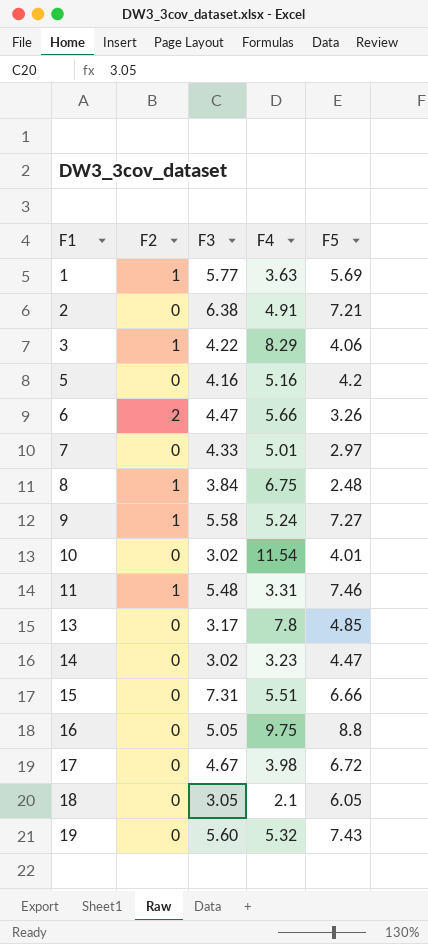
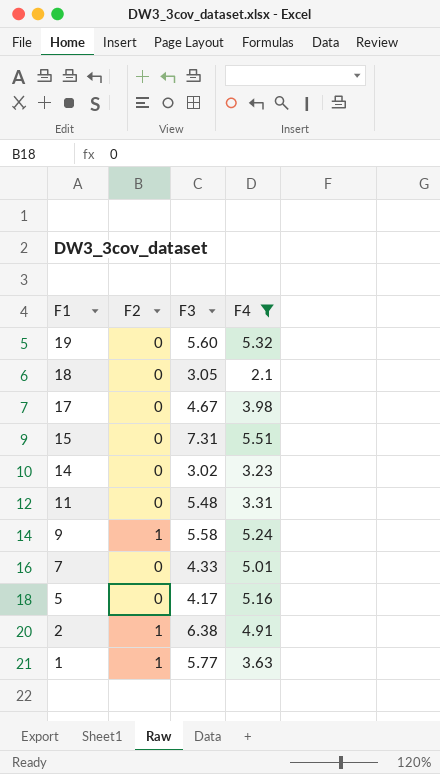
filter: none -> F4 <= 5.51
row order: F1 ascending -> F1 descending
column F5 | position: 5 -> none
11 | F2: 1 -> 0
5 | F3: 4.16 -> 4.17
2 | F2: 0 -> 1

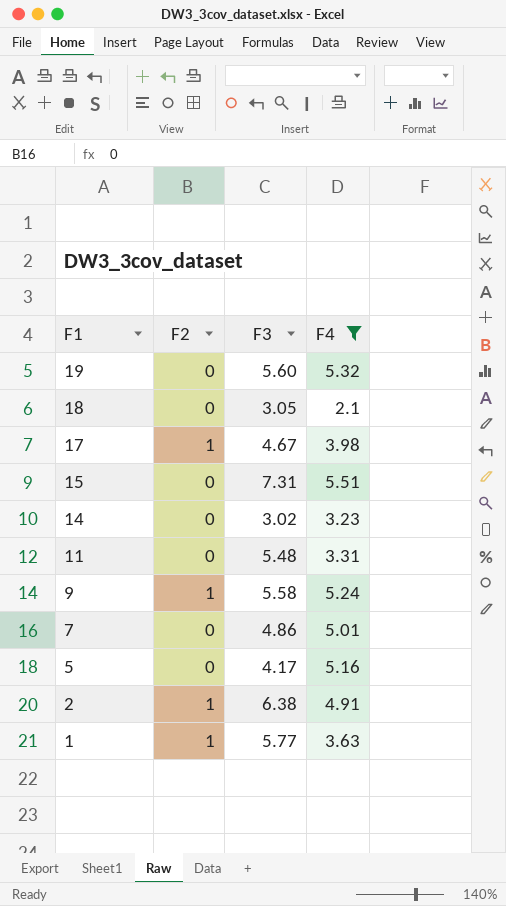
17 | F2: 0 -> 1
7 | F3: 4.33 -> 4.86

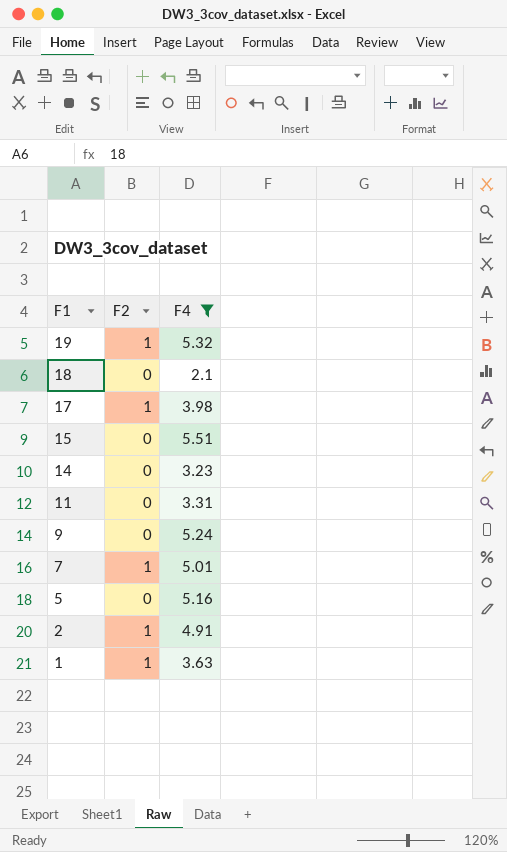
column F3 | position: 3 -> none
19 | F2: 0 -> 1
9 | F2: 1 -> 0
7 | F2: 0 -> 1

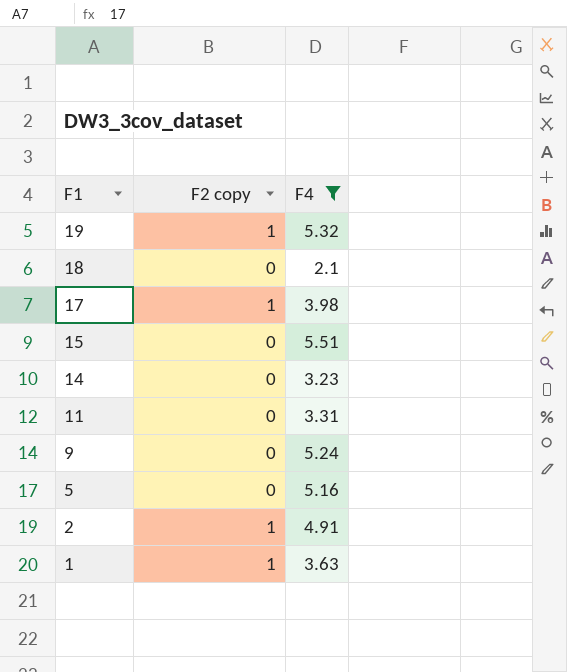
column name: F2 -> F2 copy
row 7: 1 | 5.01 -> none

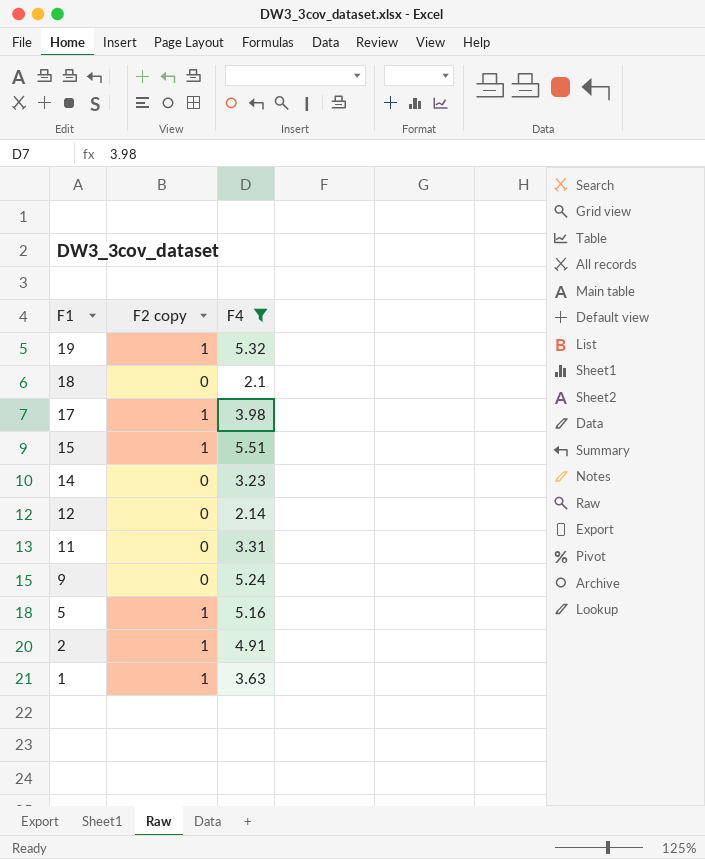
15 | F2 copy: 0 -> 1
row 12: none -> 0 | 2.14
5 | F2 copy: 0 -> 1

